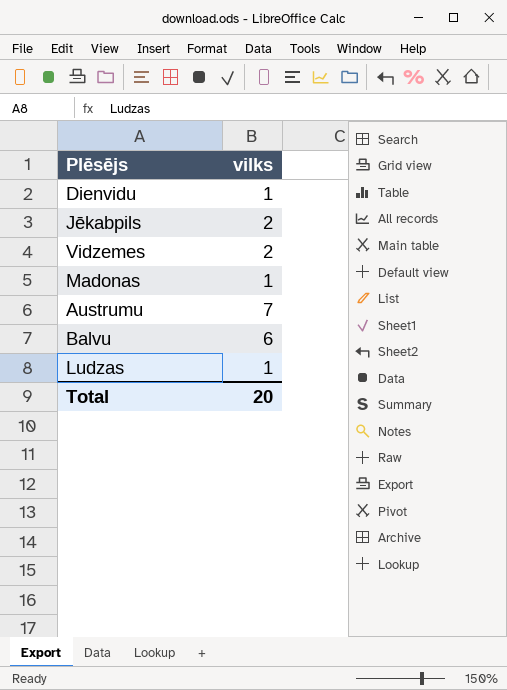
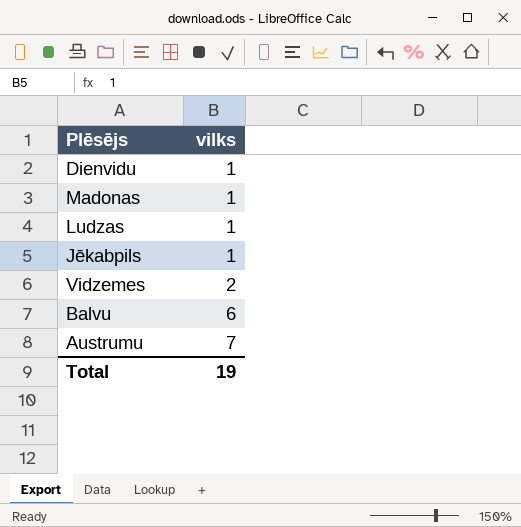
row order: none -> vilks ascending
Jēkabpils | vilks: 2 -> 1
Total | vilks: 20 -> 19

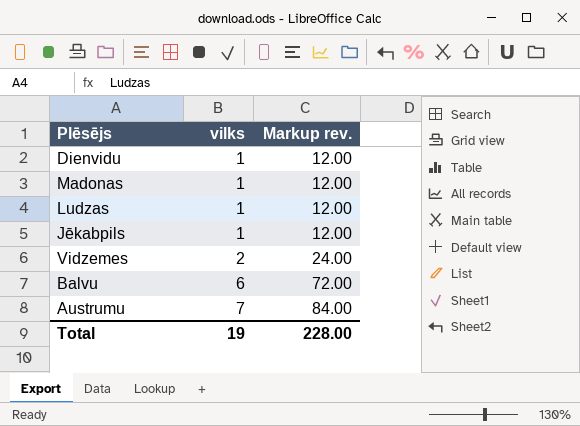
column Markup rev. | formula: none -> [vilks] * 12

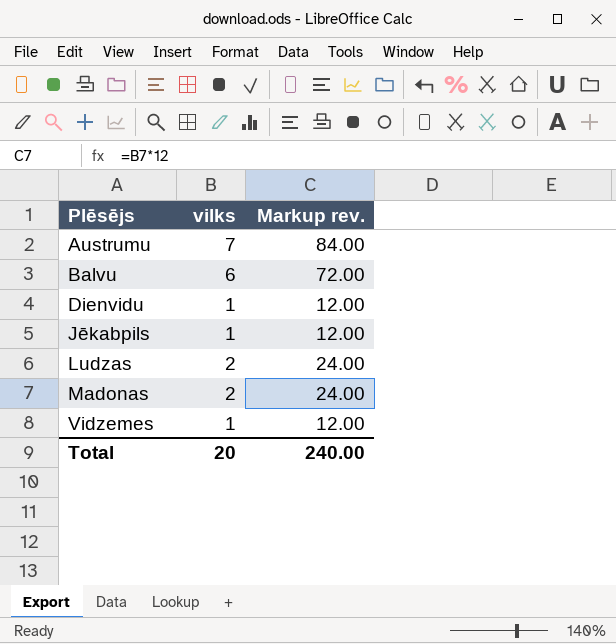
row order: vilks ascending -> Plēsējs ascending
Ludzas | vilks: 1 -> 2
Ludzas | Markup rev.: 12.00 -> 24.00
Madonas | vilks: 1 -> 2
Madonas | Markup rev.: 12.00 -> 24.00
Vidzemes | vilks: 2 -> 1
Vidzemes | Markup rev.: 24.00 -> 12.00
Total | vilks: 19 -> 20
Total | Markup rev.: 228.00 -> 240.00

